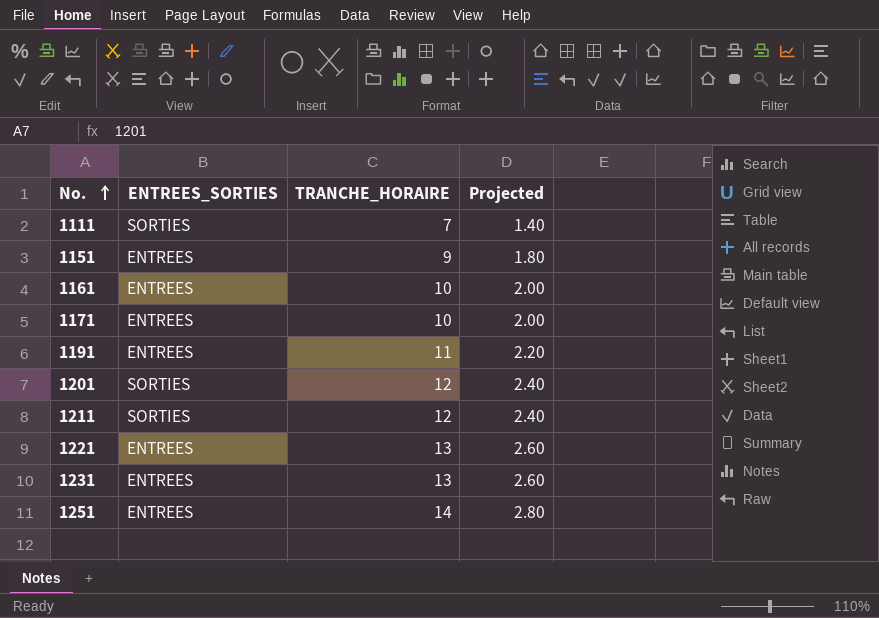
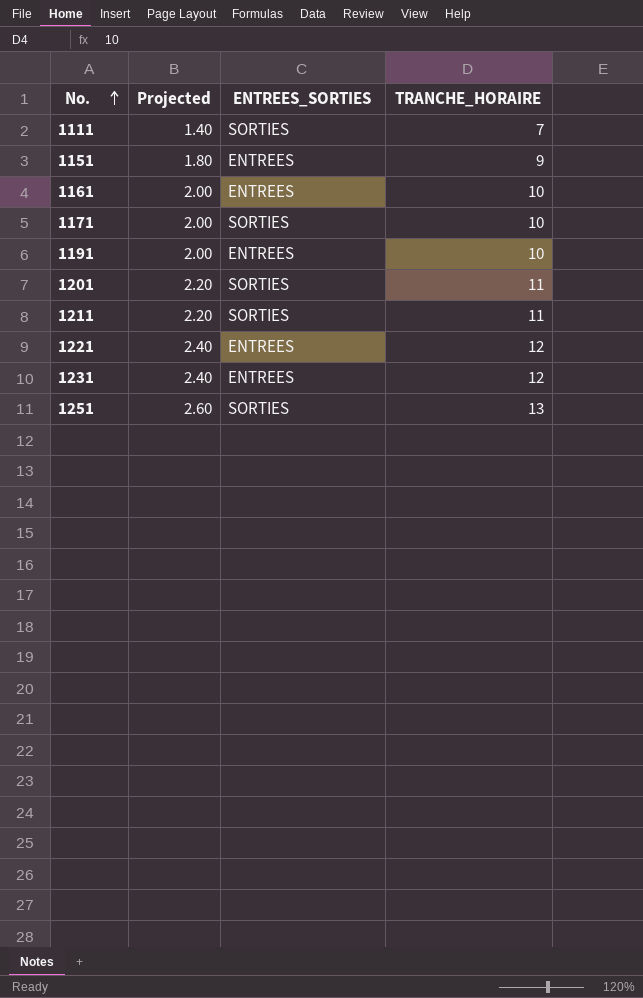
column Projected | position: 4 -> 2
1171 | ENTREES_SORTIES: ENTREES -> SORTIES
1191 | Projected: 2.20 -> 2.00
1191 | TRANCHE_HORAIRE: 11 -> 10
1201 | Projected: 2.40 -> 2.20
1201 | TRANCHE_HORAIRE: 12 -> 11
1211 | Projected: 2.40 -> 2.20
1211 | TRANCHE_HORAIRE: 12 -> 11
1221 | Projected: 2.60 -> 2.40
1221 | TRANCHE_HORAIRE: 13 -> 12
1231 | Projected: 2.60 -> 2.40
1231 | TRANCHE_HORAIRE: 13 -> 12
1251 | Projected: 2.80 -> 2.60
1251 | ENTREES_SORTIES: ENTREES -> SORTIES
1251 | TRANCHE_HORAIRE: 14 -> 13

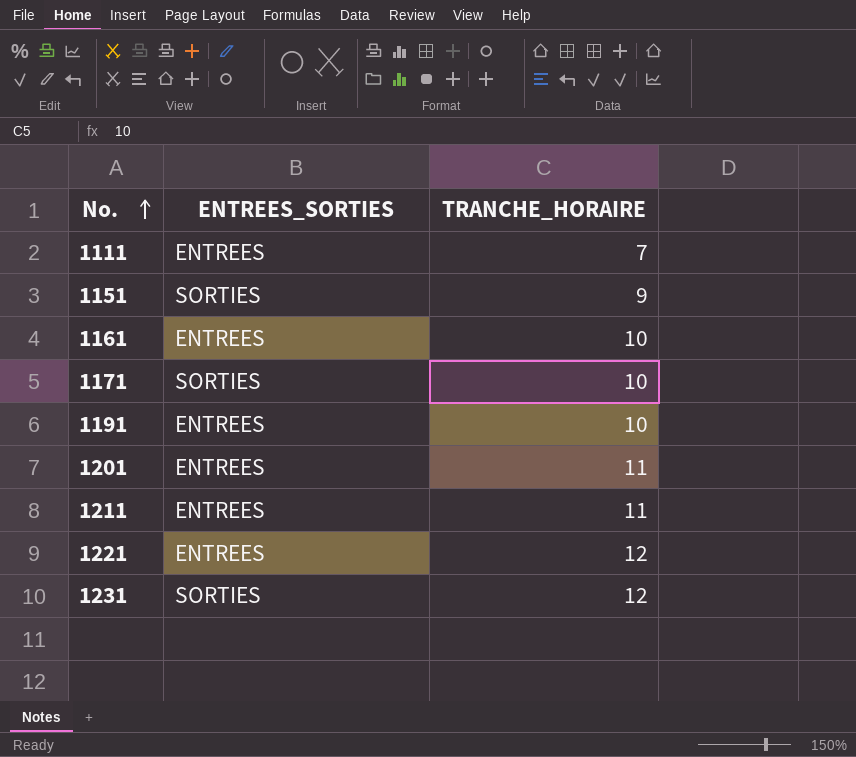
column Projected | formula: [TRANCHE_HORAIRE] * 0.2 -> none
row 1251: 2.60 | SORTIES | 13 -> none
1111 | ENTREES_SORTIES: SORTIES -> ENTREES
1151 | ENTREES_SORTIES: ENTREES -> SORTIES
1201 | ENTREES_SORTIES: SORTIES -> ENTREES
1211 | ENTREES_SORTIES: SORTIES -> ENTREES
1231 | ENTREES_SORTIES: ENTREES -> SORTIES

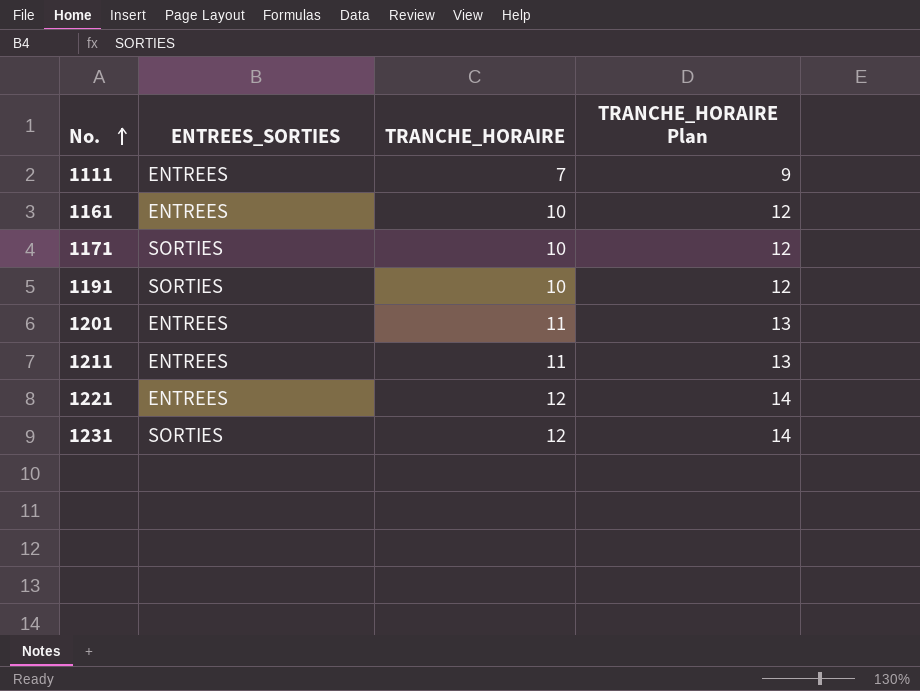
column TRANCHE_HORAIRE Plan | formula: none -> [TRANCHE_HORAIRE] + 2
row 1151: SORTIES | 9 -> none
1191 | ENTREES_SORTIES: ENTREES -> SORTIES

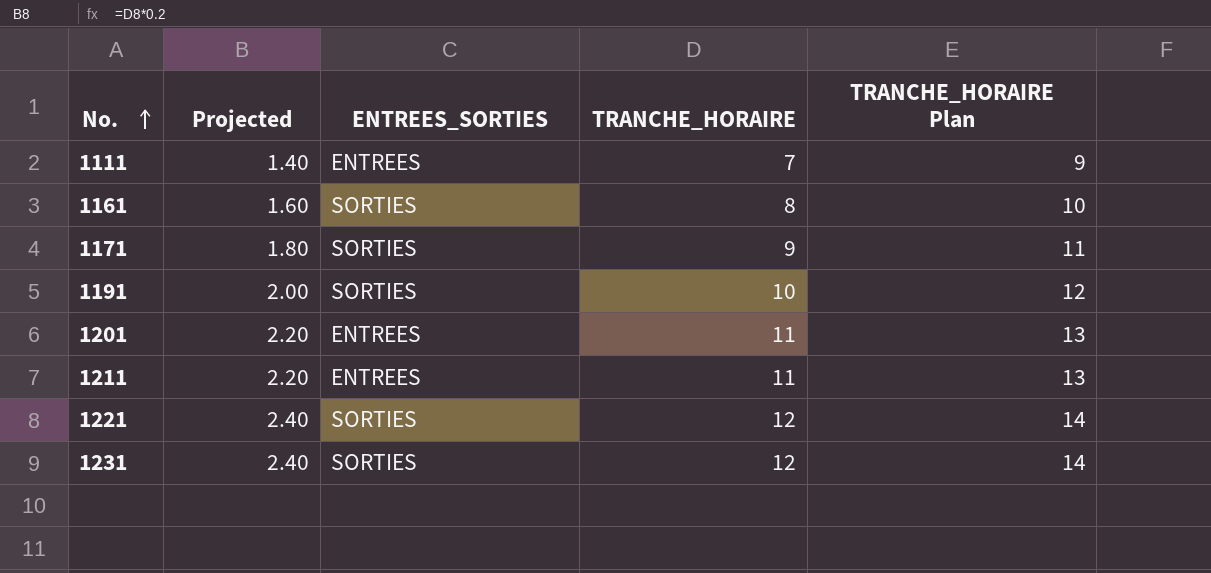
column Projected | formula: none -> [TRANCHE_HORAIRE] * 0.2
1161 | ENTREES_SORTIES: ENTREES -> SORTIES
1161 | TRANCHE_HORAIRE: 10 -> 8
1161 | TRANCHE_HORAIRE Plan: 12 -> 10
1171 | TRANCHE_HORAIRE: 10 -> 9
1171 | TRANCHE_HORAIRE Plan: 12 -> 11
1221 | ENTREES_SORTIES: ENTREES -> SORTIES

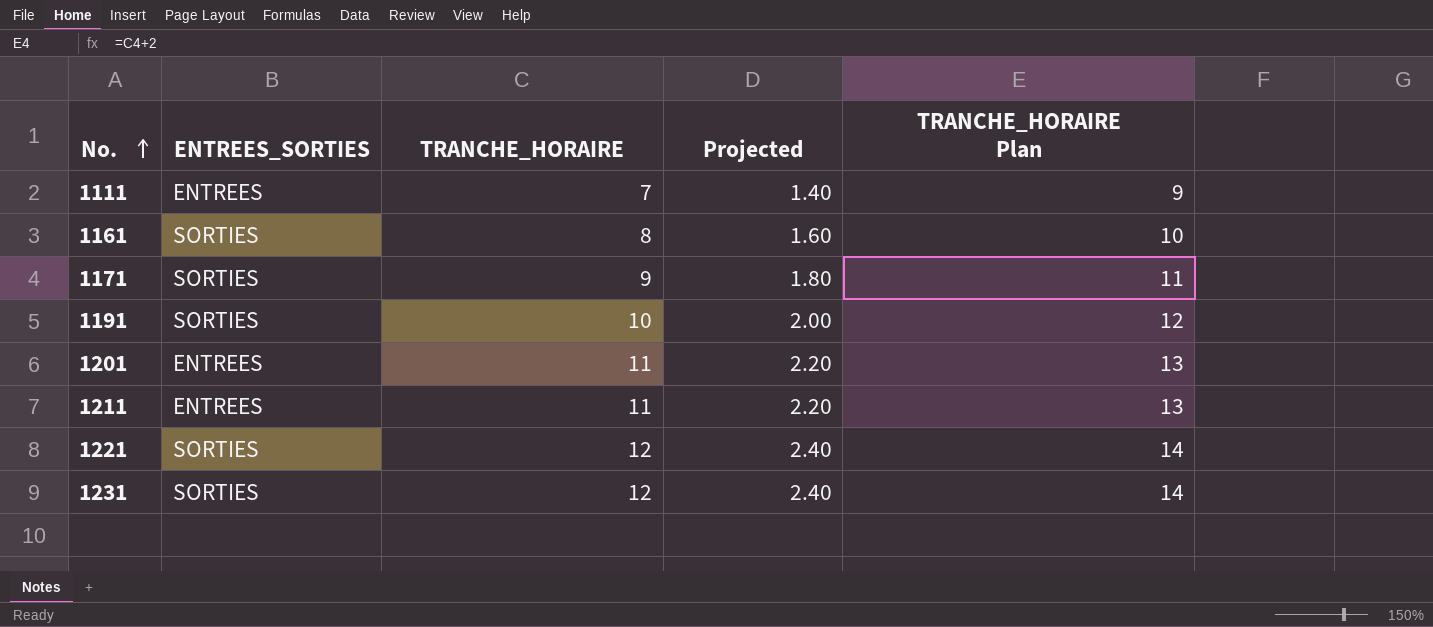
column Projected | position: 2 -> 4

